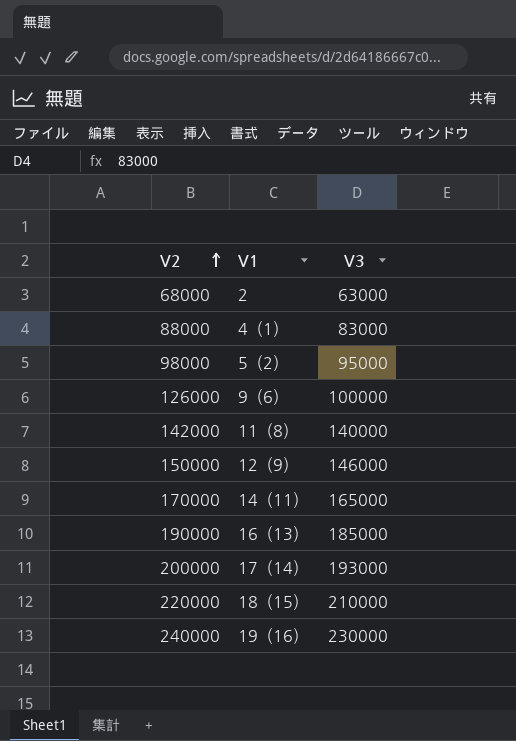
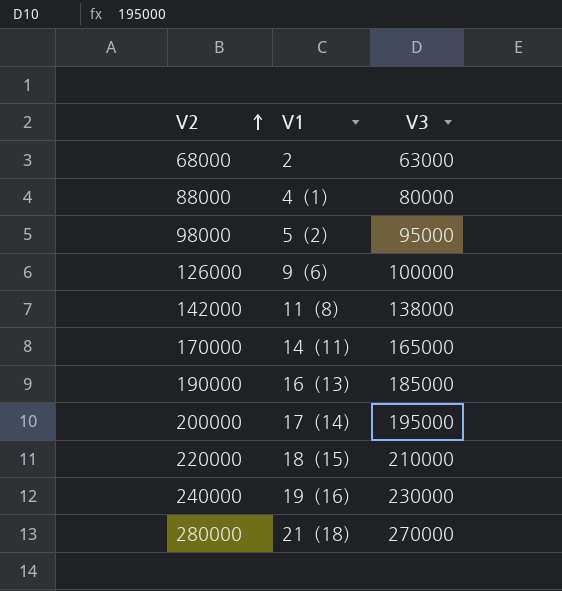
row 150000: 12（9） | 146000 -> none
88000 | V3: 83000 -> 80000
142000 | V3: 140000 -> 138000
200000 | V3: 193000 -> 195000
row 280000: none -> 21（18） | 270000

